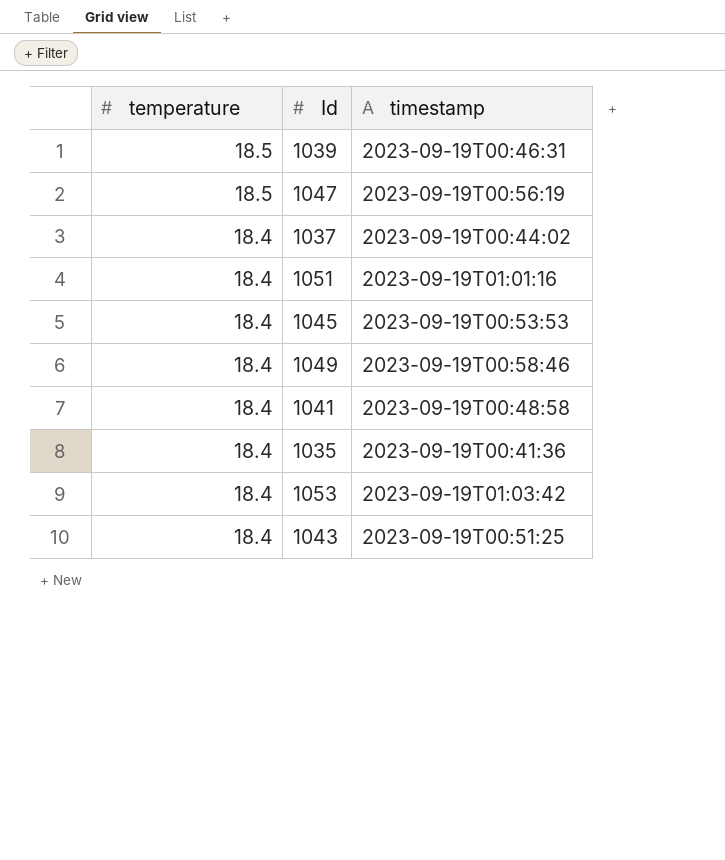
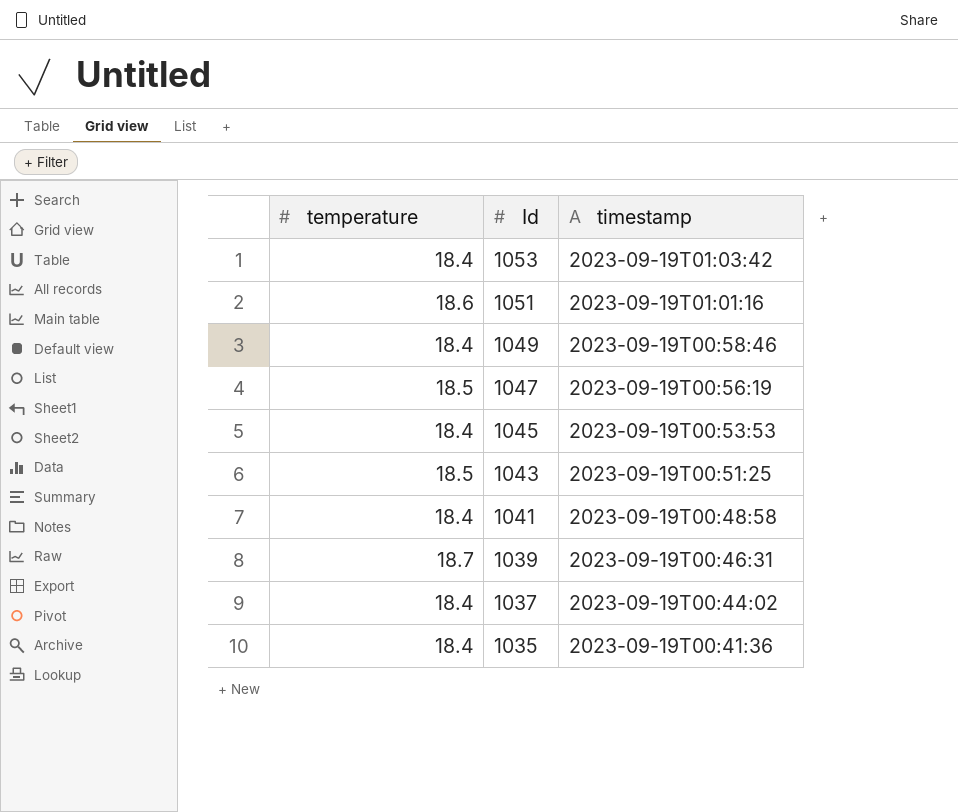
row order: temperature descending -> Id descending
1051 | temperature: 18.4 -> 18.6
1043 | temperature: 18.4 -> 18.5
1039 | temperature: 18.5 -> 18.7

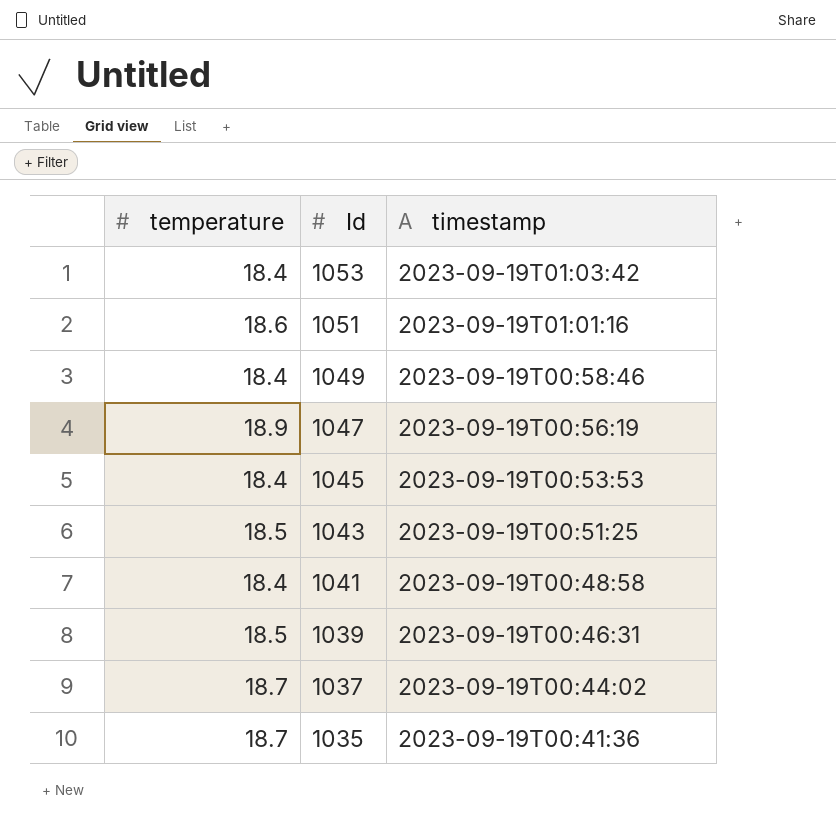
1047 | temperature: 18.5 -> 18.9
1039 | temperature: 18.7 -> 18.5
1037 | temperature: 18.4 -> 18.7
1035 | temperature: 18.4 -> 18.7

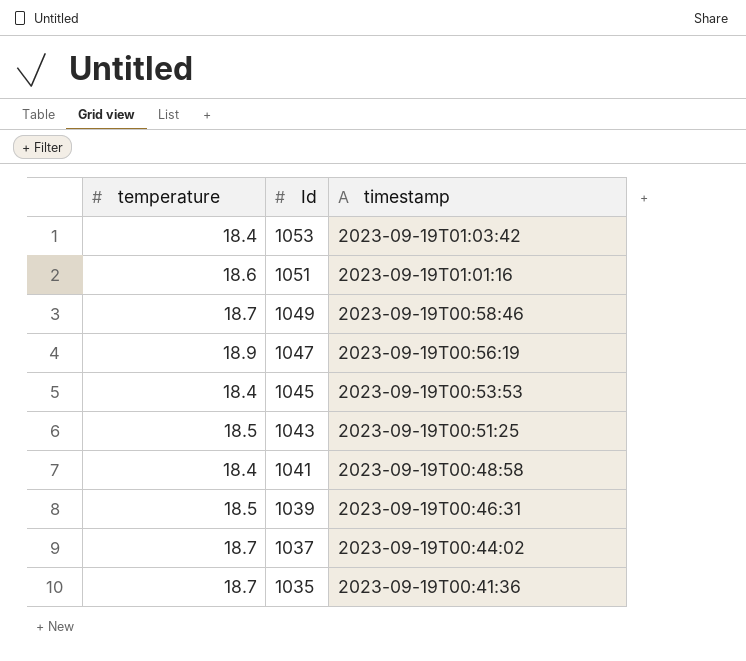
1049 | temperature: 18.4 -> 18.7

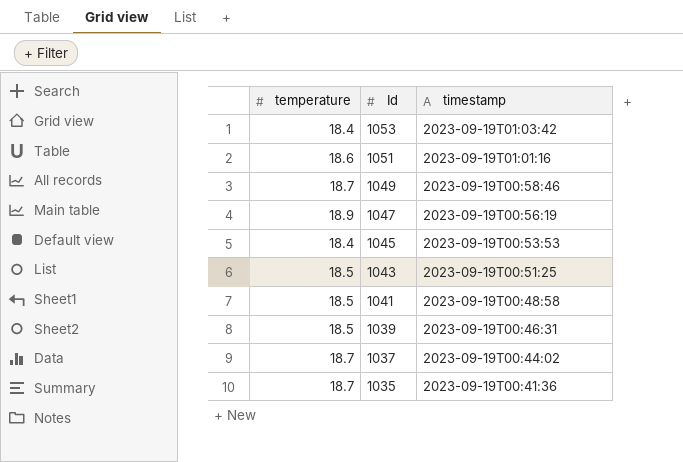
1041 | temperature: 18.4 -> 18.5

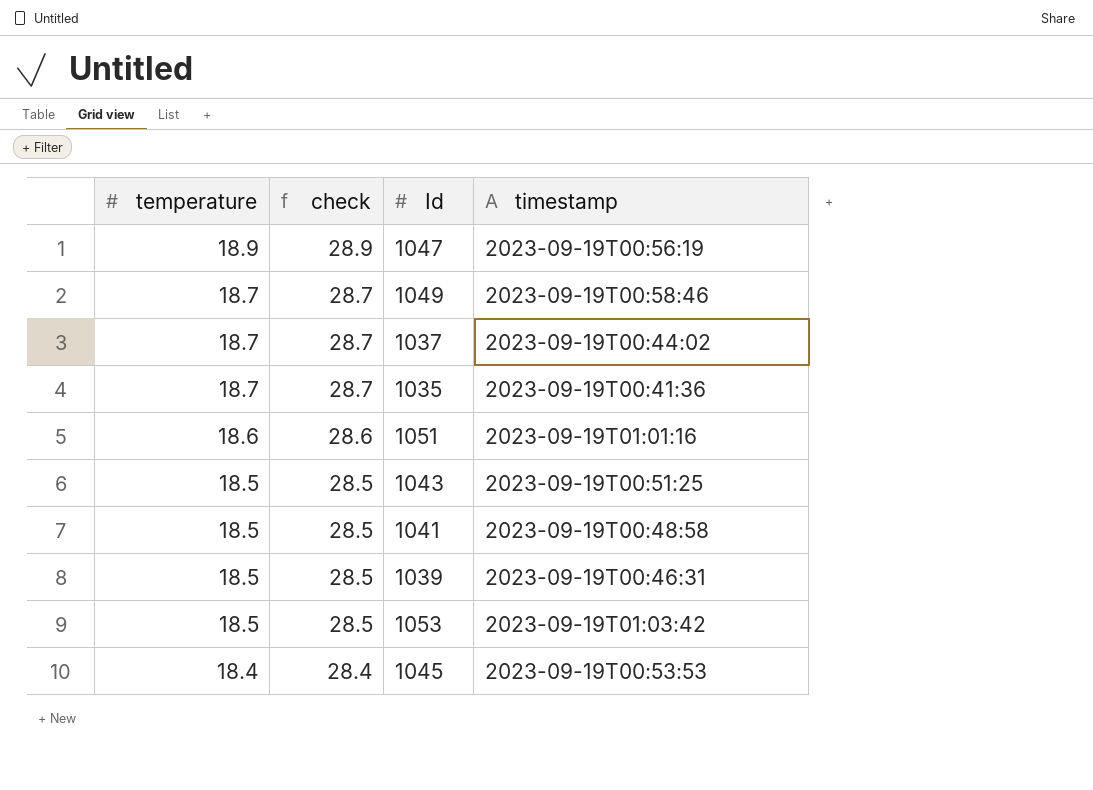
row order: Id descending -> temperature descending
column check | formula: none -> [temperature] + 10
1053 | temperature: 18.4 -> 18.5

